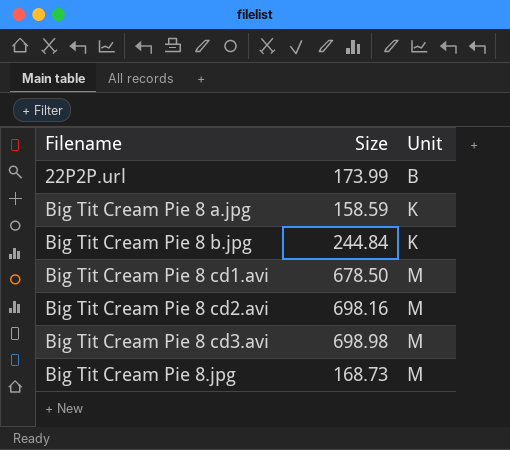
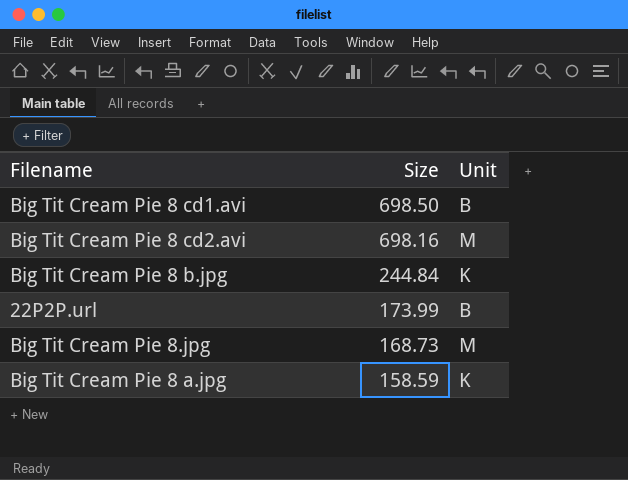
row order: Filename ascending -> Size descending
row Big Tit Cream Pie 8 cd3.avi: 698.98 | M -> none
Big Tit Cream Pie 8 cd1.avi | Size: 678.50 -> 698.50
Big Tit Cream Pie 8 cd1.avi | Unit: M -> B

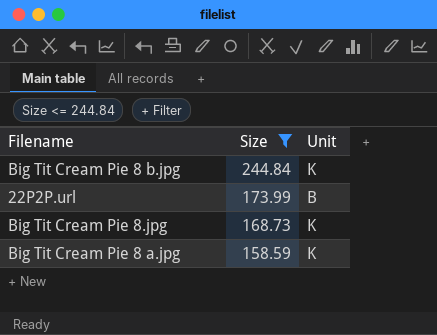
filter: none -> Size <= 244.84
Big Tit Cream Pie 8.jpg | Unit: M -> K

